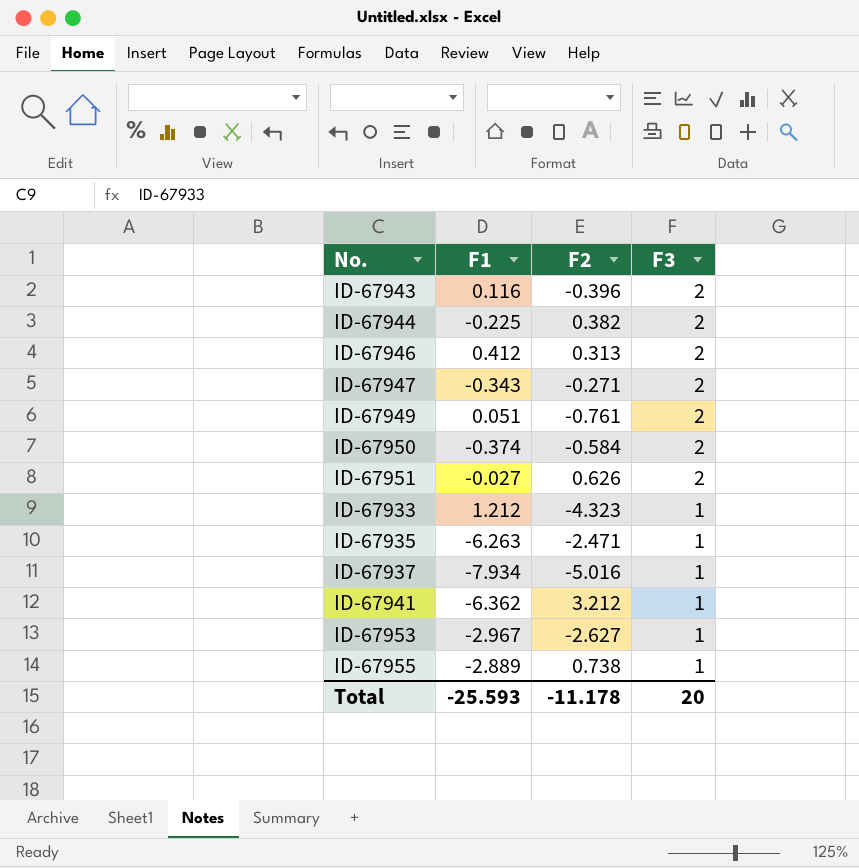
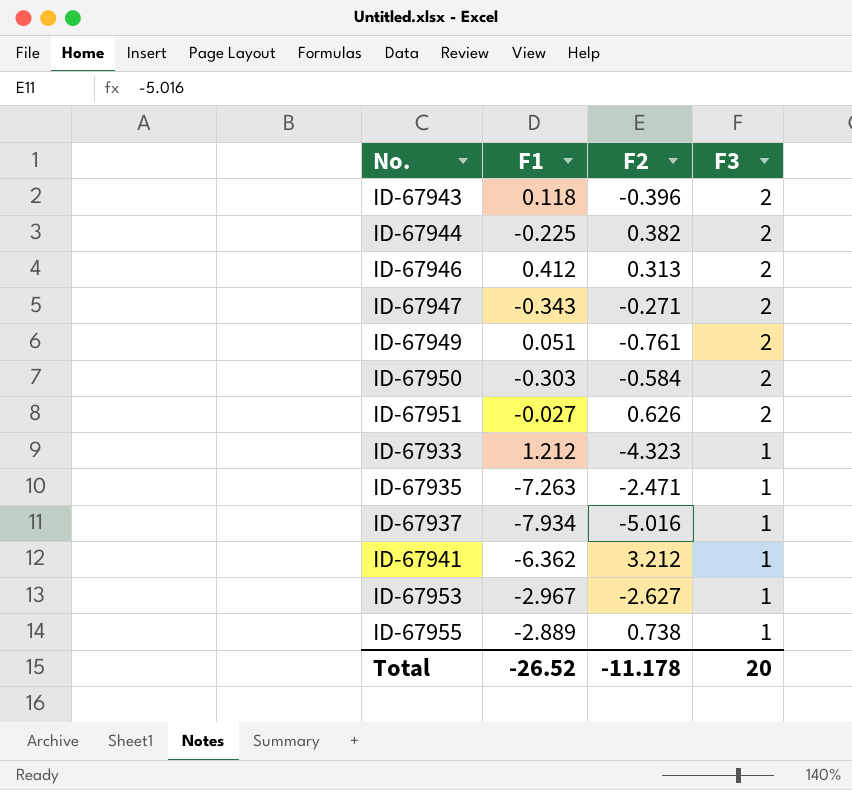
ID-67943 | F1: 0.116 -> 0.118
ID-67950 | F1: -0.374 -> -0.303
ID-67935 | F1: -6.263 -> -7.263
Total | F1: -25.593 -> -26.52

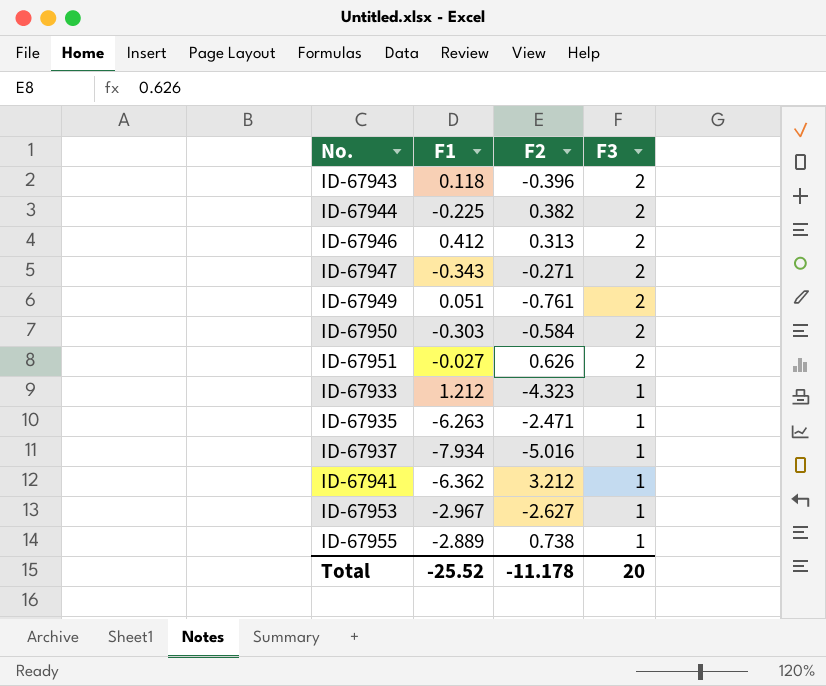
ID-67935 | F1: -7.263 -> -6.263
Total | F1: -26.52 -> -25.52

